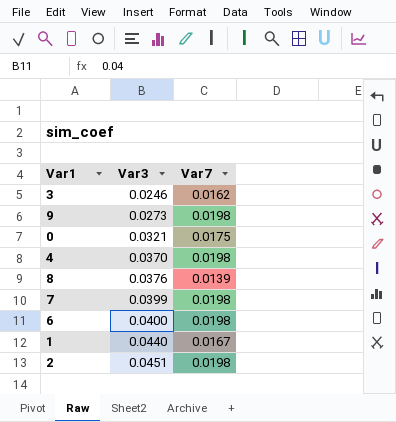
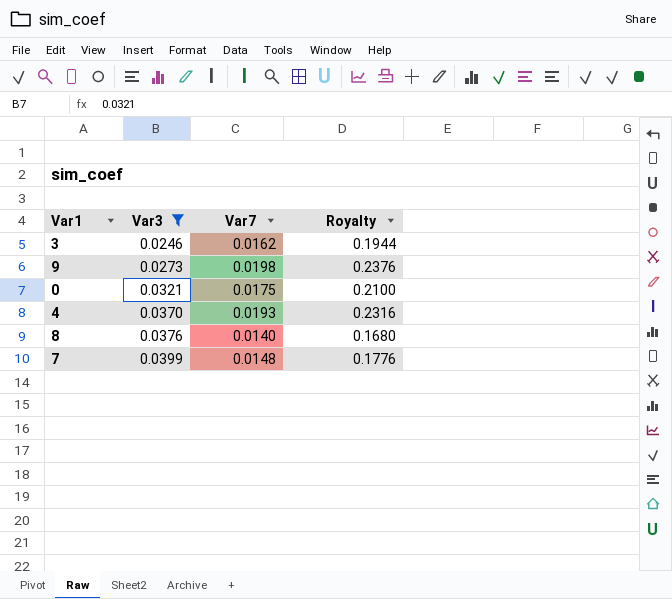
filter: none -> Var3 <= 0.0399
column Royalty | formula: none -> [Var7] * 12
4 | Var7: 0.0198 -> 0.0193
8 | Var7: 0.0139 -> 0.0140
7 | Var7: 0.0198 -> 0.0148

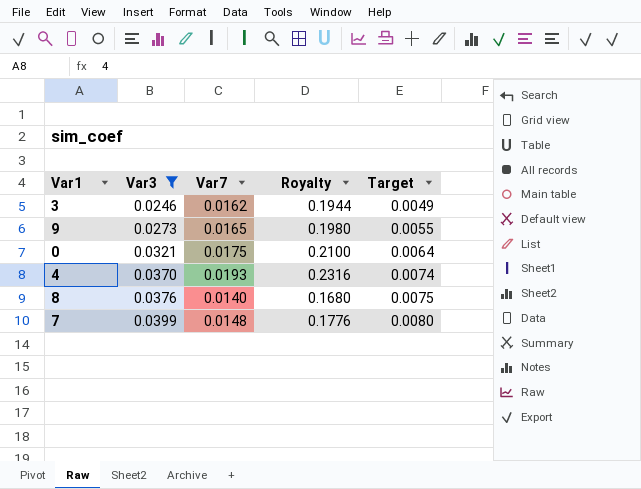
column Target | formula: none -> [Var3] * 0.2
9 | Var7: 0.0198 -> 0.0165
9 | Royalty: 0.2376 -> 0.1980

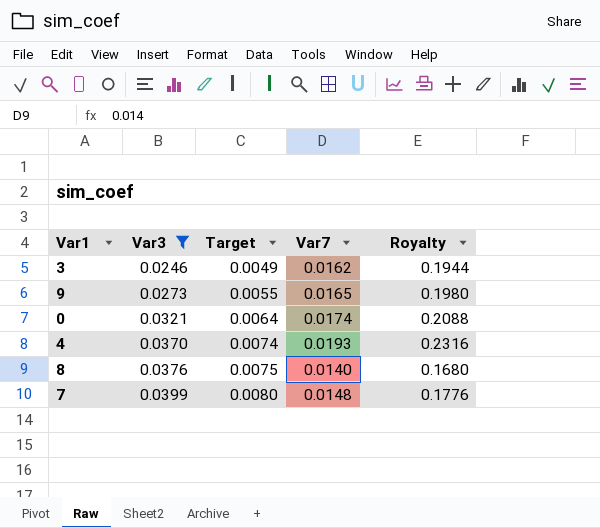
column Target | position: 5 -> 3
0 | Var7: 0.0175 -> 0.0174
0 | Royalty: 0.2100 -> 0.2088

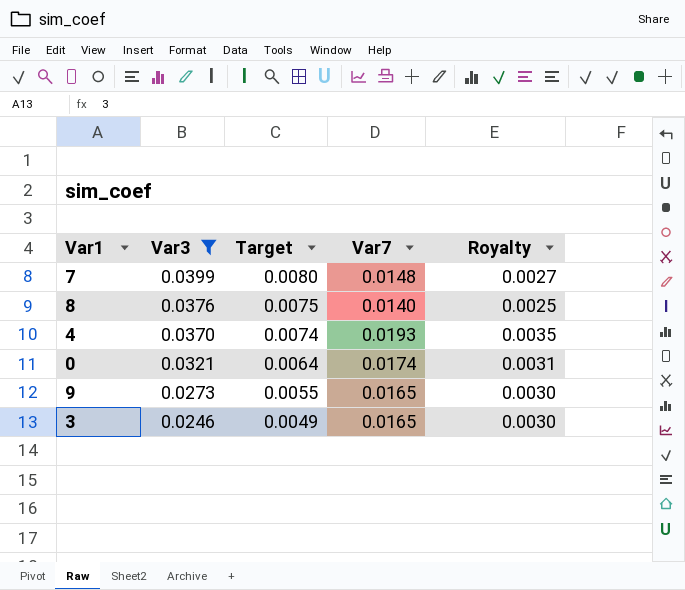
row order: Var3 ascending -> Var3 descending
column Royalty | formula: [Var7] * 12 -> [Var7] * 0.18
3 | Var7: 0.0162 -> 0.0165

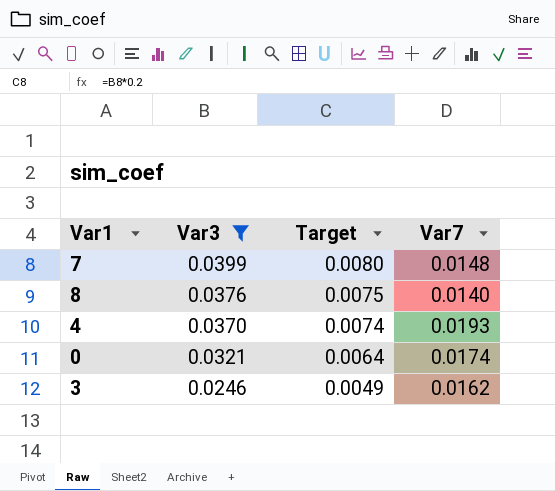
column Royalty | formula: [Var7] * 0.18 -> none
row 9: 0.0273 | 0.0055 | 0.0165 | 0.0030 -> none
3 | Var7: 0.0165 -> 0.0162

